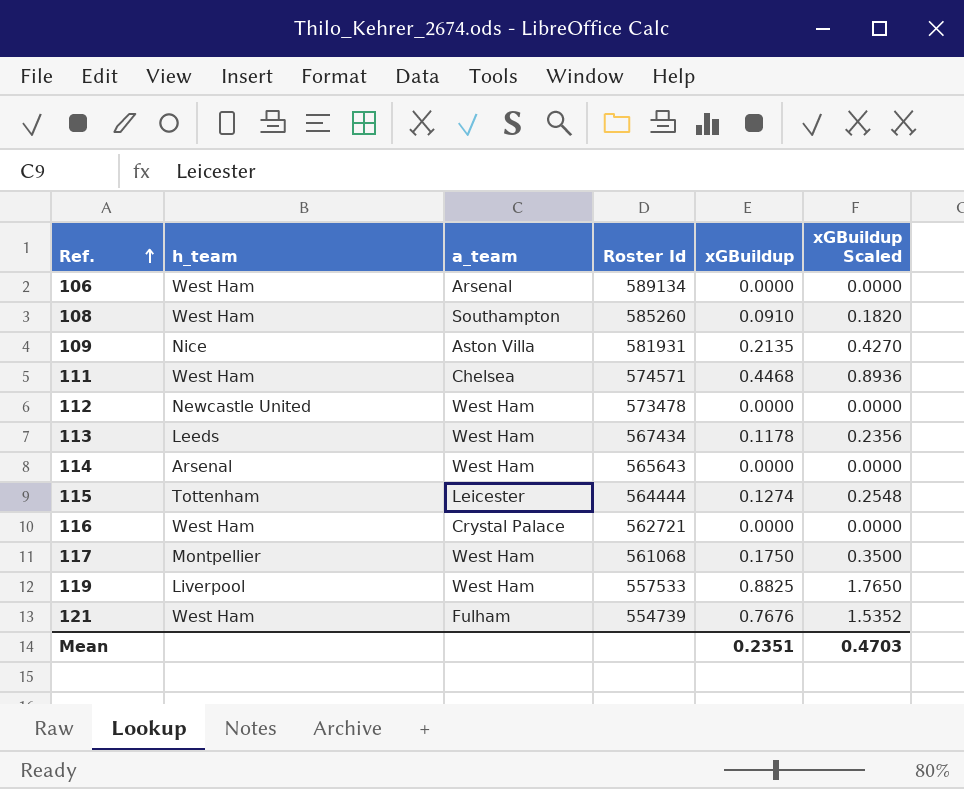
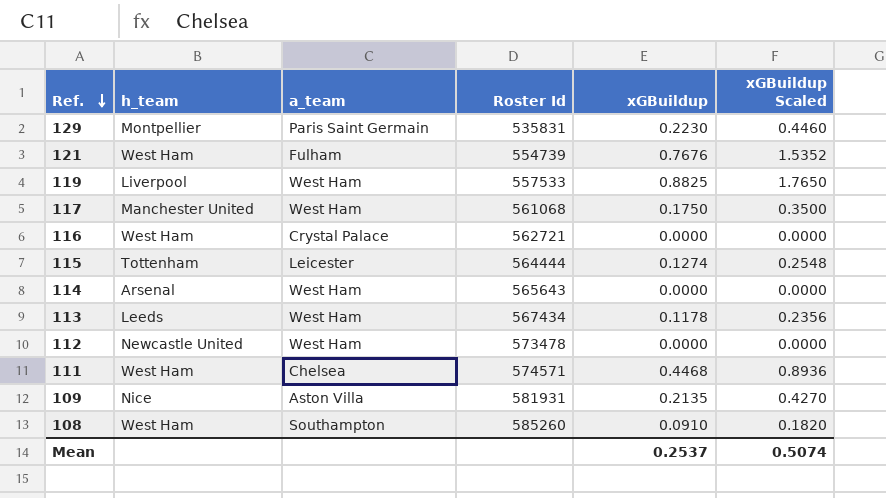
row order: Ref. ascending -> Ref. descending
row 106: West Ham | Arsenal | 589134 | 0.0000 | 0.0000 -> none
row 129: none -> Montpellier | Paris Saint Germain | 535831 | 0.2230 | 0.4460
117 | h_team: Montpellier -> Manchester United
Mean | xGBuildup: 0.2351 -> 0.2537
Mean | xGBuildup Scaled: 0.4703 -> 0.5074

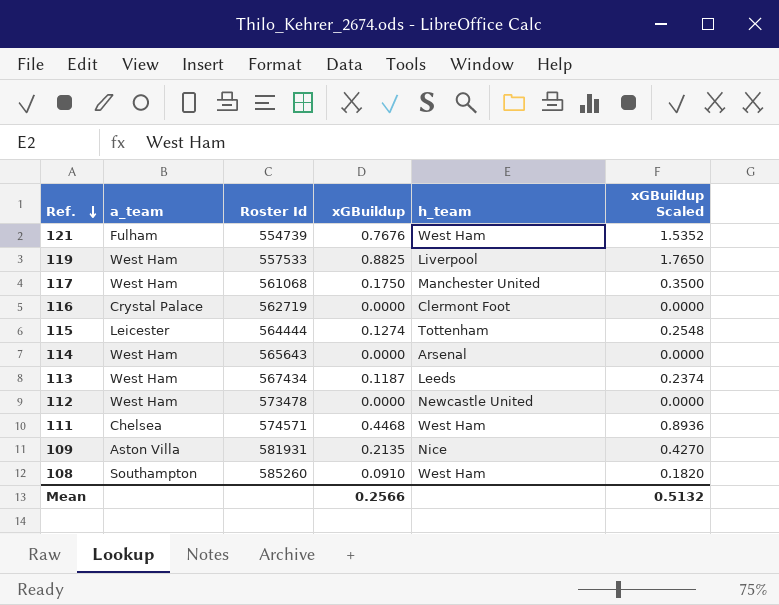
column h_team | position: 2 -> 5
row 129: Montpellier | Paris Saint Germain | 535831 | 0.2230 | 0.4460 -> none
116 | Roster Id: 562721 -> 562719
116 | h_team: West Ham -> Clermont Foot
113 | xGBuildup: 0.1178 -> 0.1187
113 | xGBuildup Scaled: 0.2356 -> 0.2374
Mean | xGBuildup: 0.2537 -> 0.2566
Mean | xGBuildup Scaled: 0.5074 -> 0.5132

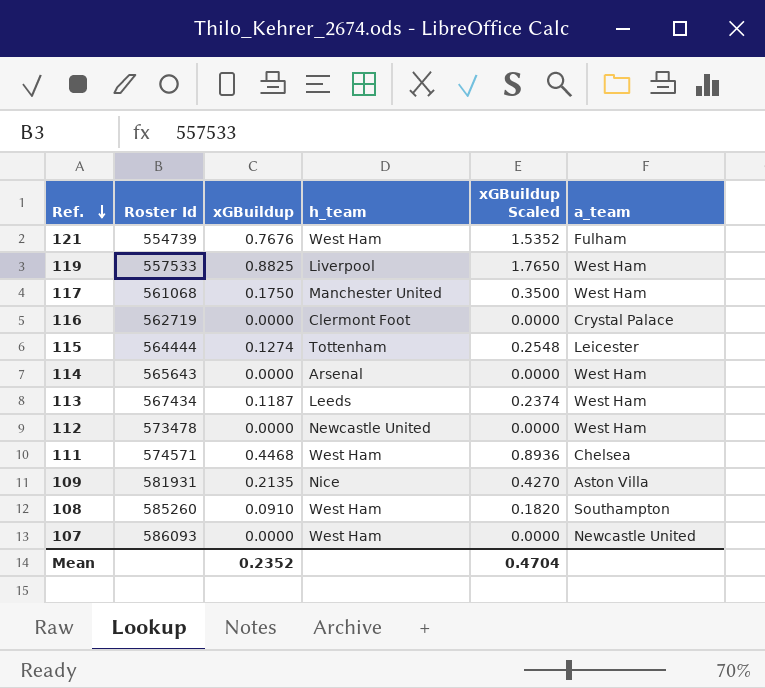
column a_team | position: 2 -> 6
row 107: none -> 586093 | 0.0000 | West Ham | 0.0000 | Newcastle United
Mean | xGBuildup: 0.2566 -> 0.2352
Mean | xGBuildup Scaled: 0.5132 -> 0.4704

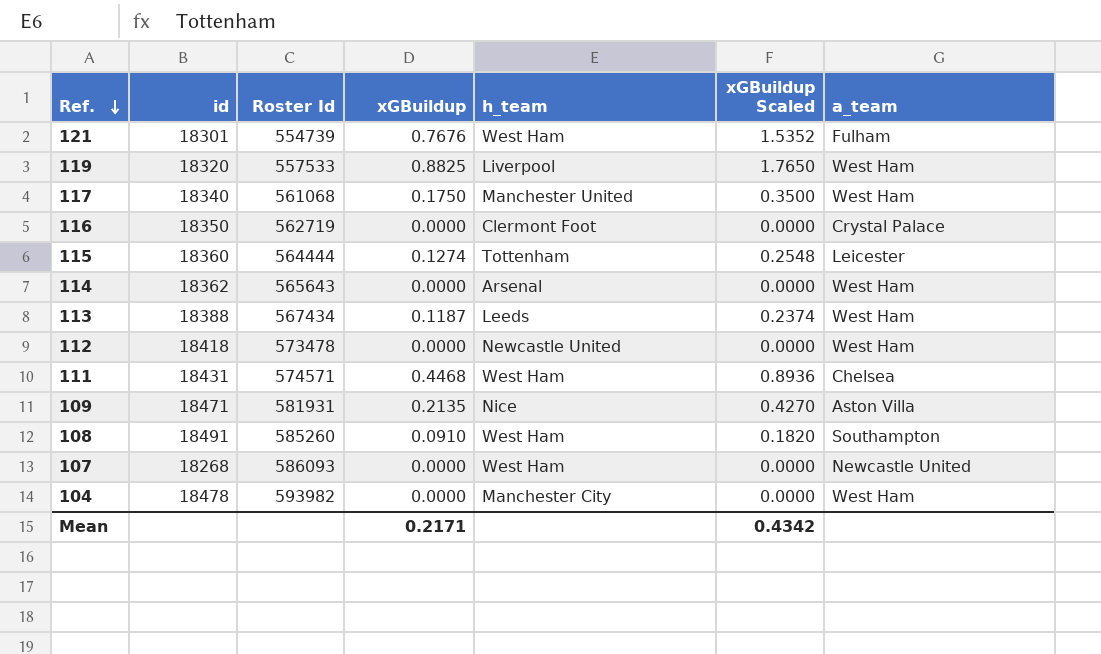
column id | position: none -> 2
row 104: none -> 18478 | 593982 | 0.0000 | Manchester City | 0.0000 | West Ham
Mean | xGBuildup: 0.2352 -> 0.2171
Mean | xGBuildup Scaled: 0.4704 -> 0.4342

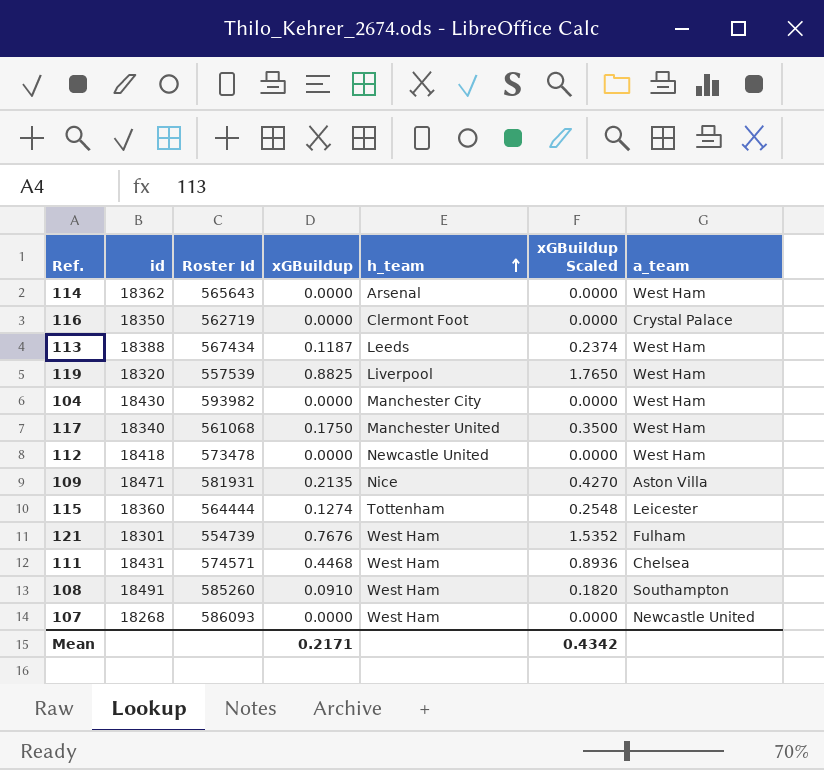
row order: Ref. descending -> h_team ascending
119 | Roster Id: 557533 -> 557539
104 | id: 18478 -> 18430

